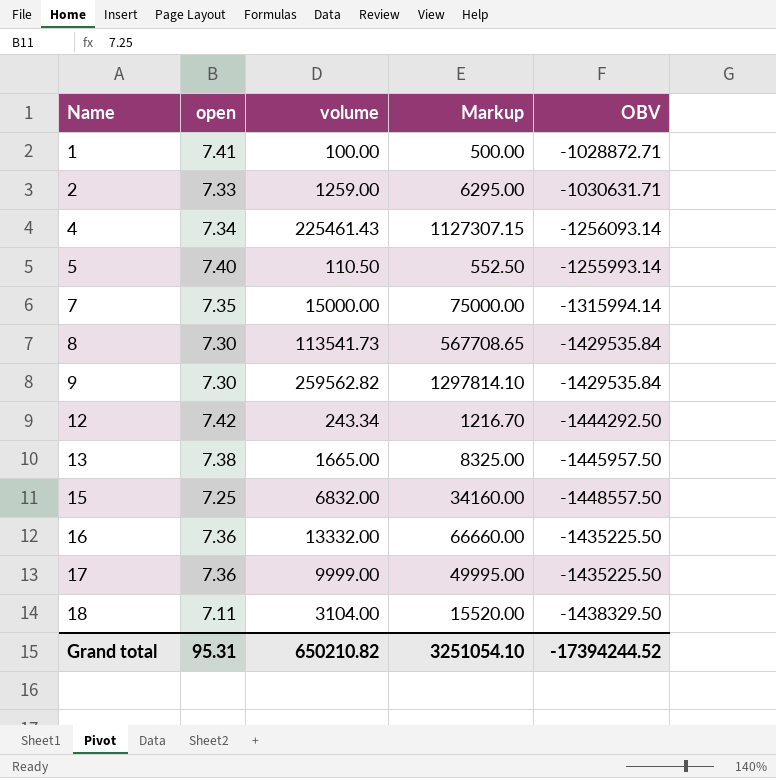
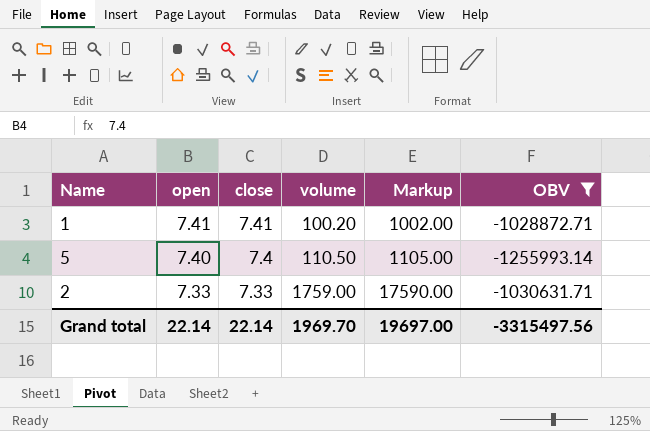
filter: none -> OBV >= -1255993.14
row order: Name ascending -> open descending
column close | position: none -> 3
column Markup | formula: [volume] * 5 -> [volume] * 10
1 | volume: 100.00 -> 100.20
2 | volume: 1259.00 -> 1759.00
Grand total | open: 95.31 -> 22.14
Grand total | volume: 650210.82 -> 1969.70
Grand total | Markup: 3251054.10 -> 19697.00
Grand total | OBV: -17394244.52 -> -3315497.56

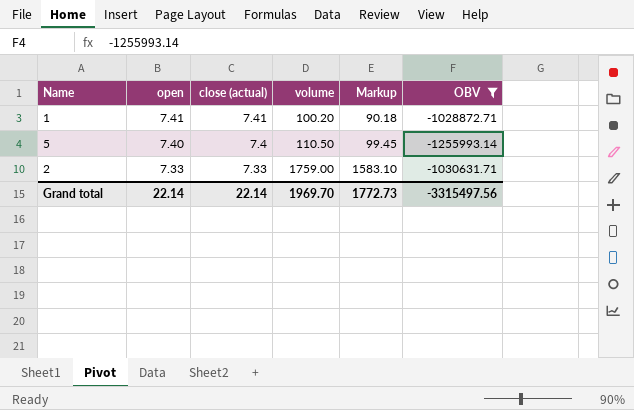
column name: close -> close (actual)
column Markup | formula: [volume] * 10 -> [volume] * 0.9
Grand total | Markup: 19697.00 -> 1772.73

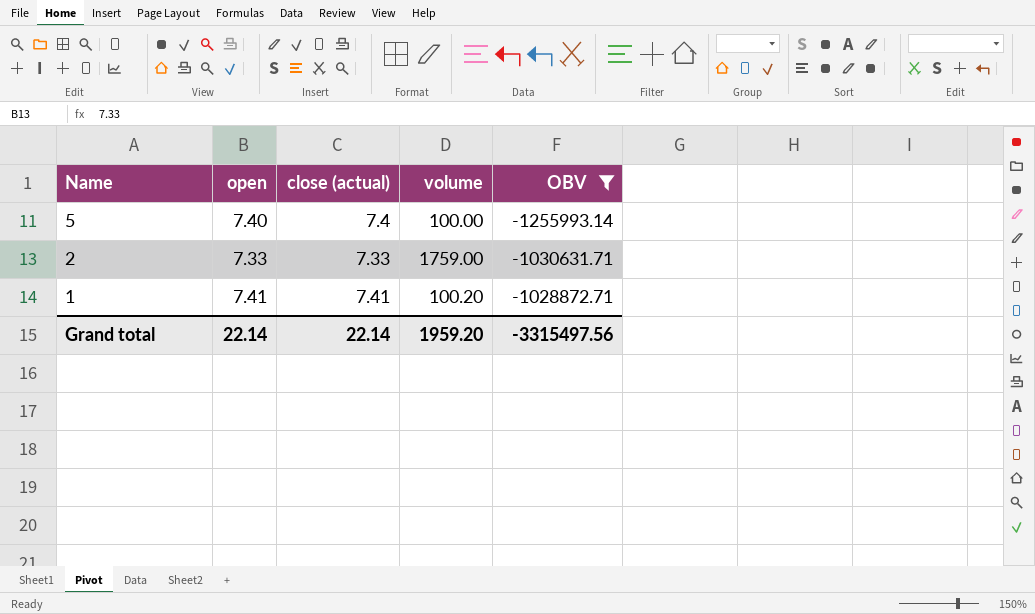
row order: open descending -> Name descending
column Markup | formula: [volume] * 0.9 -> none
5 | volume: 110.50 -> 100.00
Grand total | volume: 1969.70 -> 1959.20

